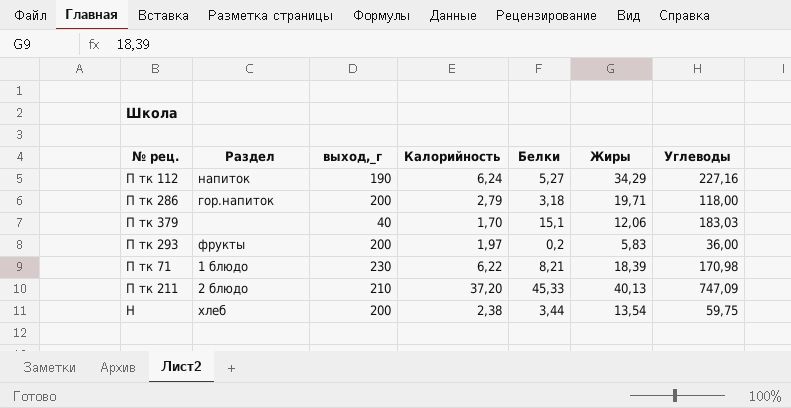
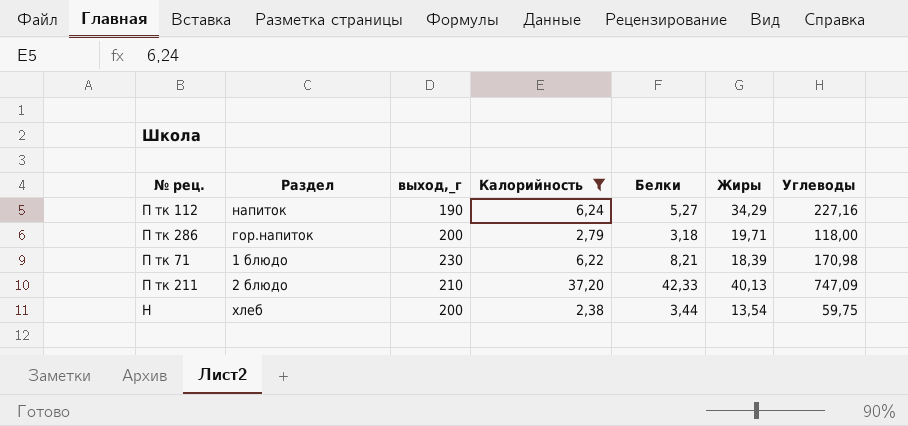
filter: none -> Калорийность >= 2,38
П тк 211 | Белки: 45,33 -> 42,33

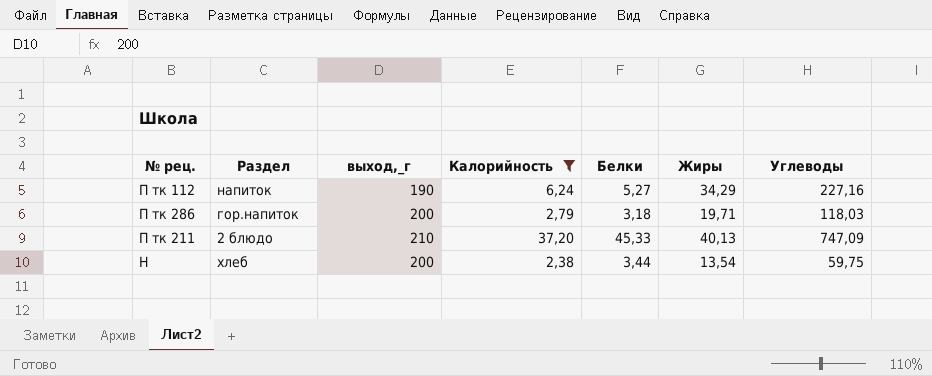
row П тк 71: 1 блюдо | 230 | 6,22 | 8,21 | 18,39 | 170,98 -> none
П тк 286 | Углеводы: 118,00 -> 118,03
П тк 211 | Белки: 42,33 -> 45,33

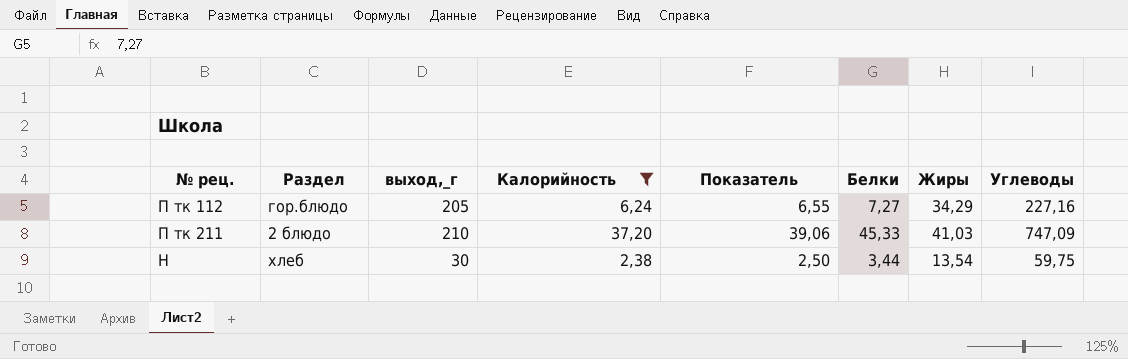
column Показатель | formula: none -> [Калорийность] * 1,05
row П тк 286: гор.напиток | 200 | 2,79 | 3,18 | 19,71 | 118,03 -> none
П тк 112 | Раздел: напиток -> гор.блюдо
П тк 112 | выход,_г: 190 -> 205
П тк 112 | Белки: 5,27 -> 7,27
П тк 211 | Жиры: 40,13 -> 41,03
Н | выход,_г: 200 -> 30

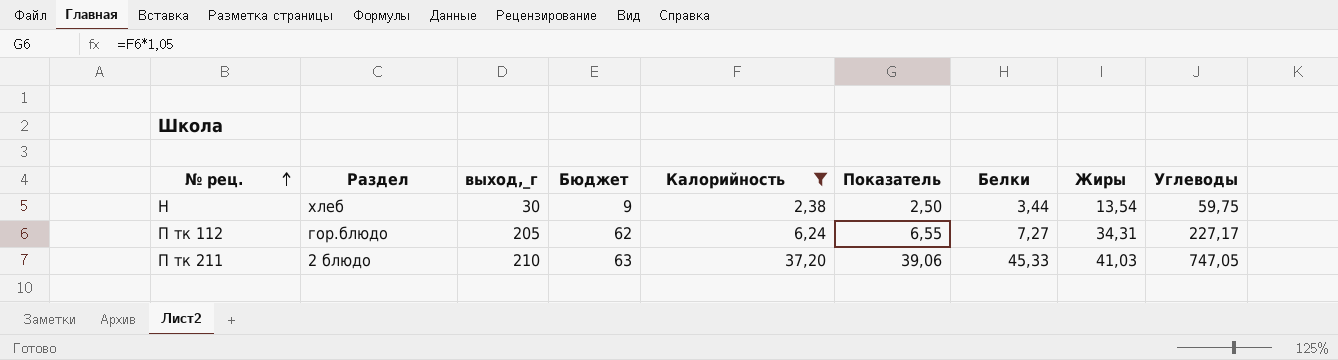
row order: none -> № рец. ascending
column Бюджет | formula: none -> [выход,_г] * 0,3
П тк 112 | Жиры: 34,29 -> 34,31
П тк 112 | Углеводы: 227,16 -> 227,17
П тк 211 | Углеводы: 747,09 -> 747,05

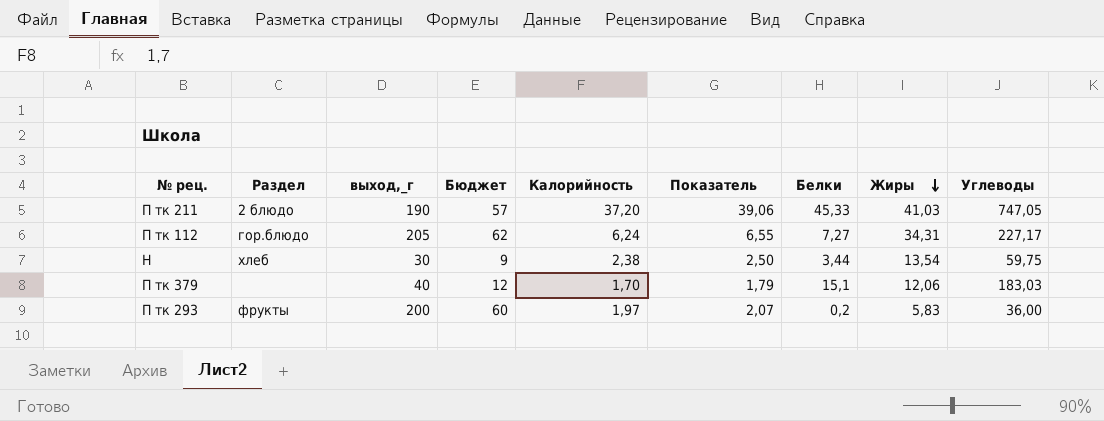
filter: Калорийность >= 2,38 -> none
row order: № рец. ascending -> Жиры descending
П тк 211 | выход,_г: 210 -> 190
П тк 211 | Бюджет: 63 -> 57

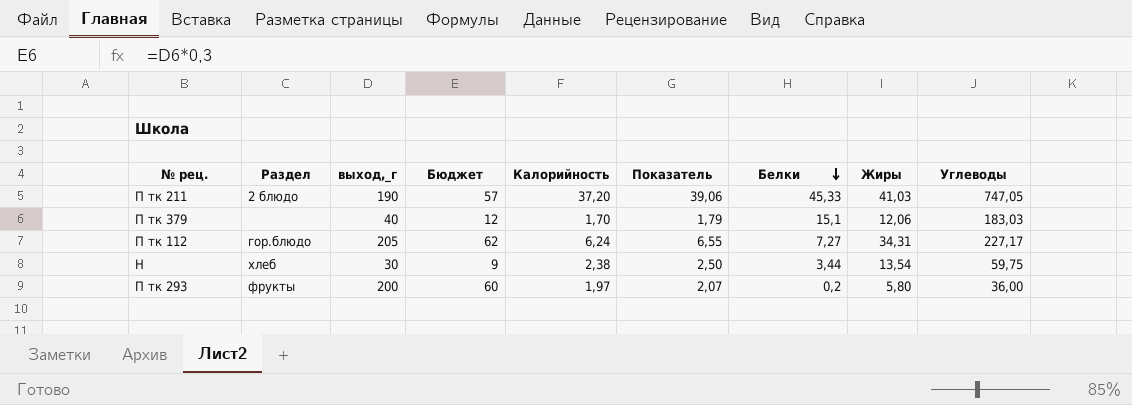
row order: Жиры descending -> Белки descending
П тк 293 | Жиры: 5,83 -> 5,80

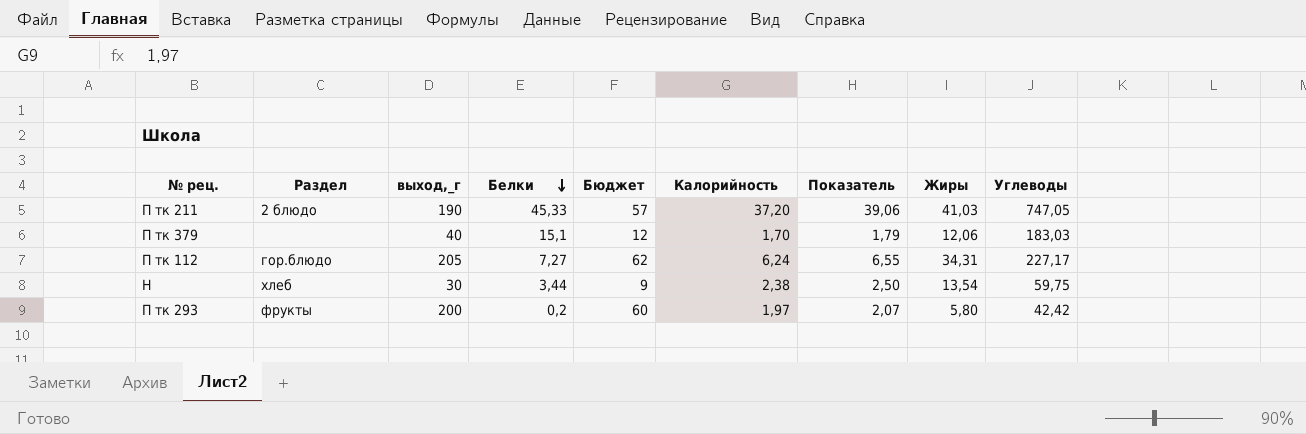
column Белки | position: 7 -> 4
П тк 293 | Углеводы: 36,00 -> 42,42

